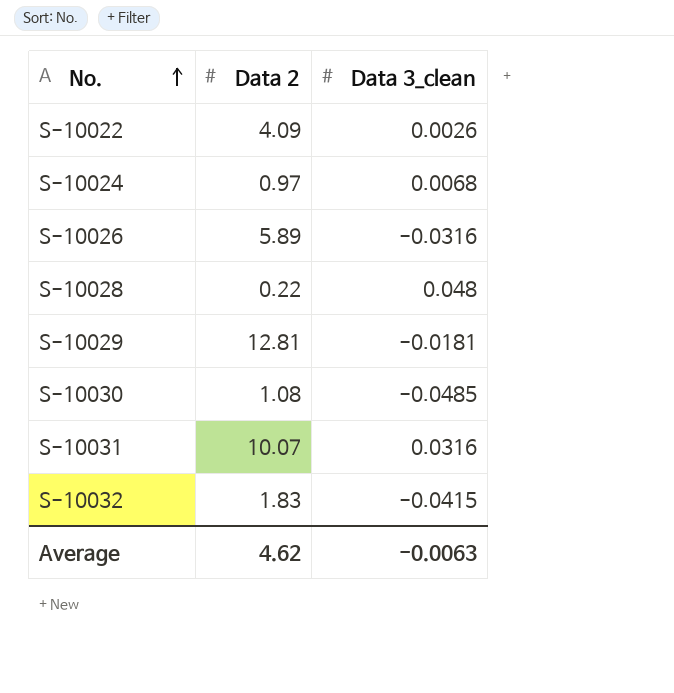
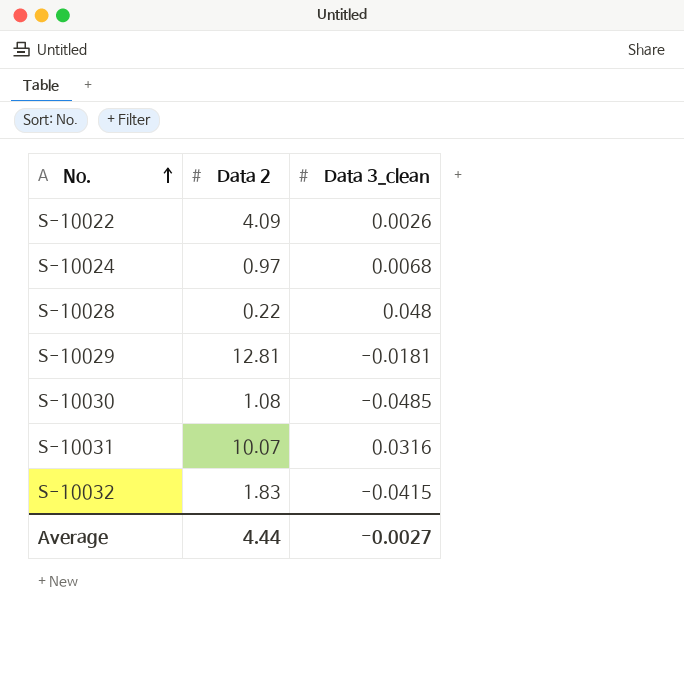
row S-10026: 5.89 | -0.0316 -> none
Average | Data 2: 4.62 -> 4.44
Average | Data 3_clean: -0.0063 -> -0.0027

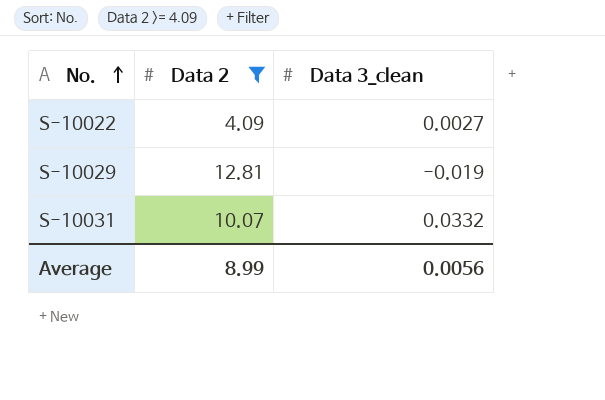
filter: none -> Data 2 >= 4.09
S-10022 | Data 3_clean: 0.0026 -> 0.0027
S-10029 | Data 3_clean: -0.0181 -> -0.019
S-10031 | Data 3_clean: 0.0316 -> 0.0332
Average | Data 2: 4.44 -> 8.99
Average | Data 3_clean: -0.0027 -> 0.0056

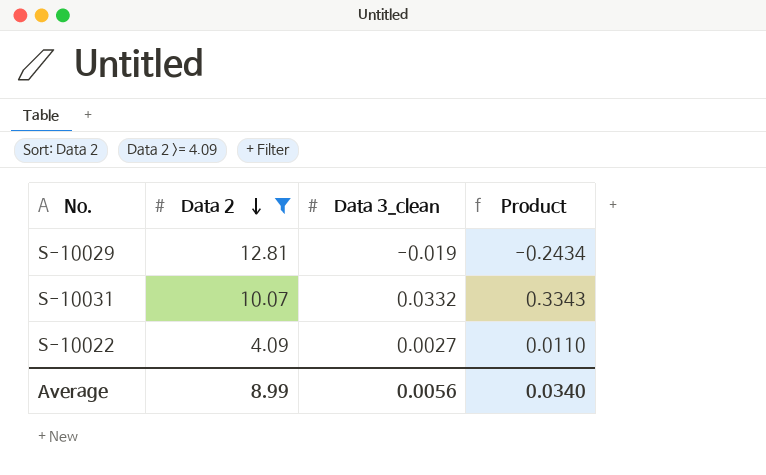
row order: No. ascending -> Data 2 descending
column Product | formula: none -> [Data 2] * [Data 3_clean]

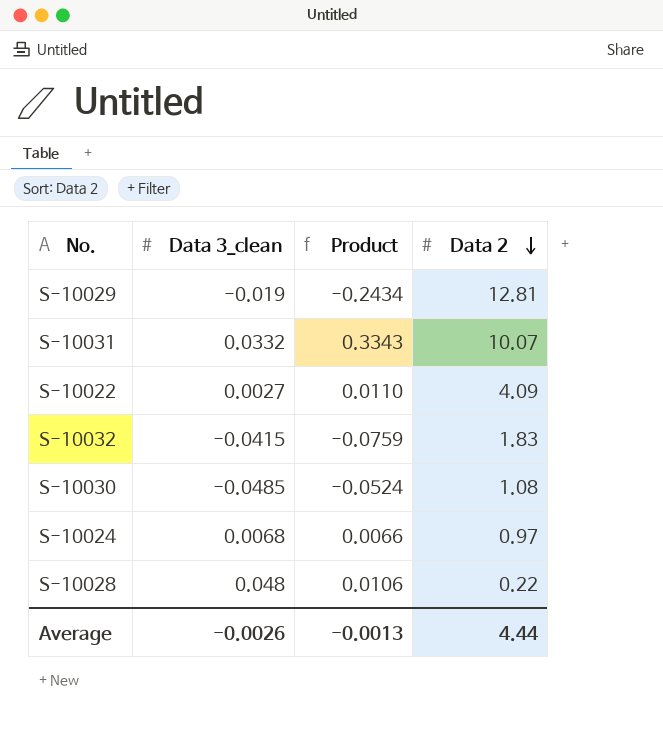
filter: Data 2 >= 4.09 -> none
column Data 2 | position: 2 -> 4
Average | Data 3_clean: 0.0056 -> -0.0026
Average | Product: 0.0340 -> -0.0013
Average | Data 2: 8.99 -> 4.44

